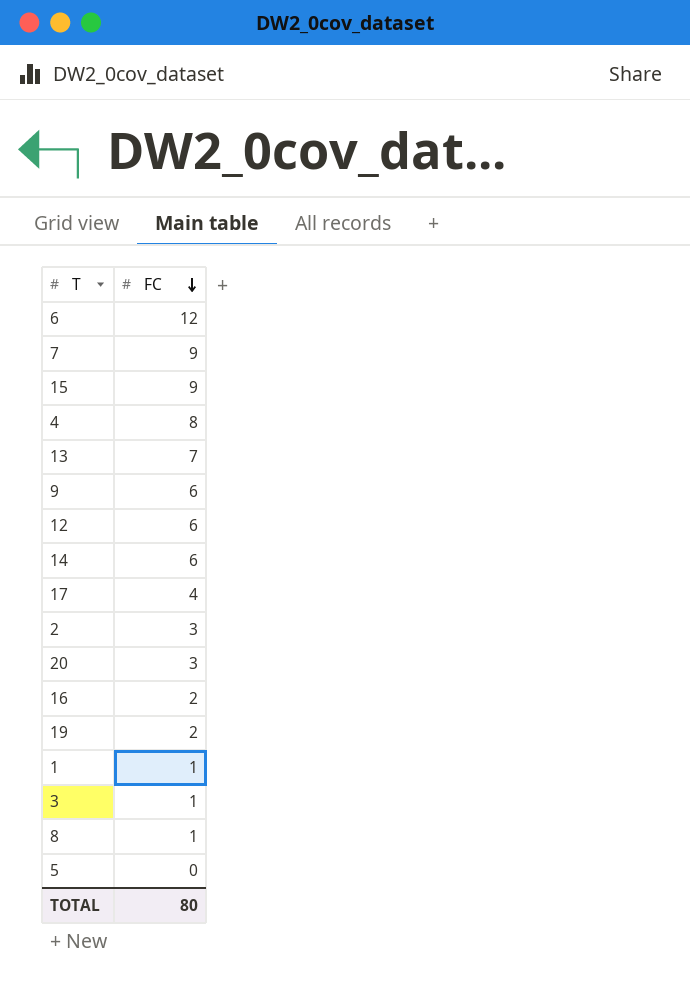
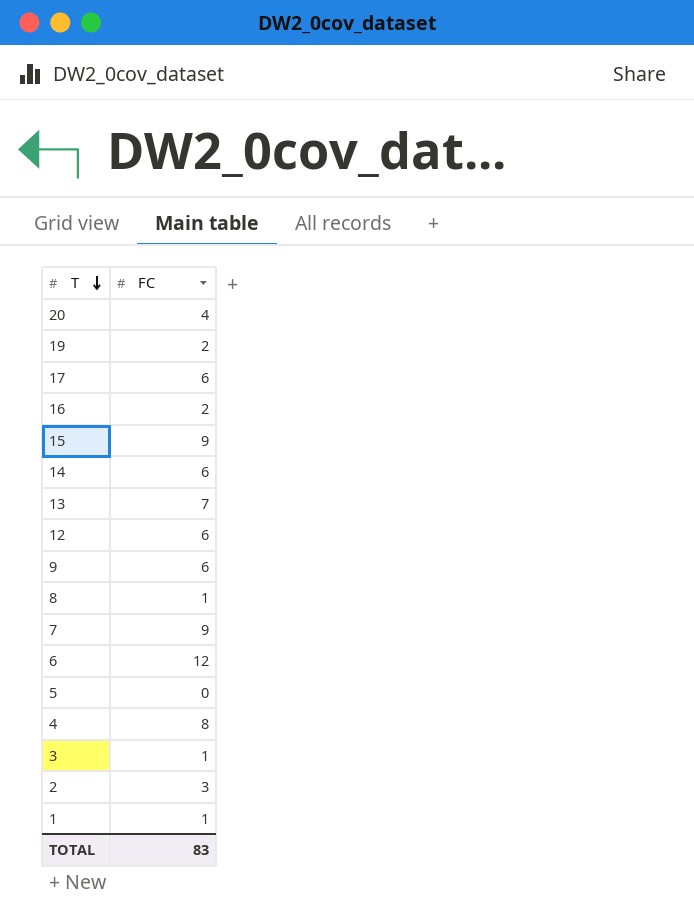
row order: FC descending -> T descending
20 | FC: 3 -> 4
17 | FC: 4 -> 6
TOTAL | FC: 80 -> 83

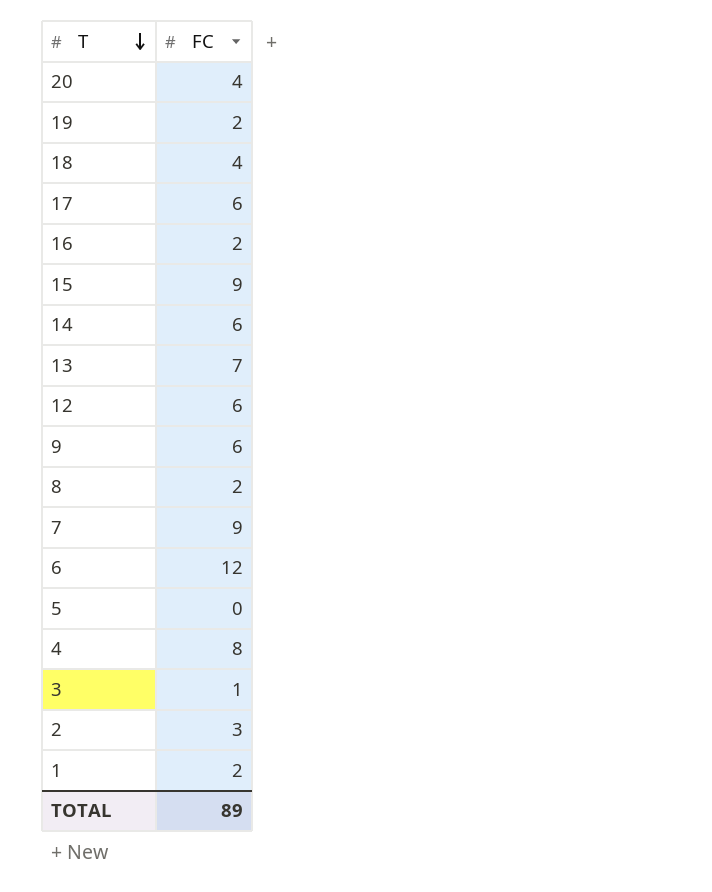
row 18: none -> 4
8 | FC: 1 -> 2
1 | FC: 1 -> 2
TOTAL | FC: 83 -> 89

